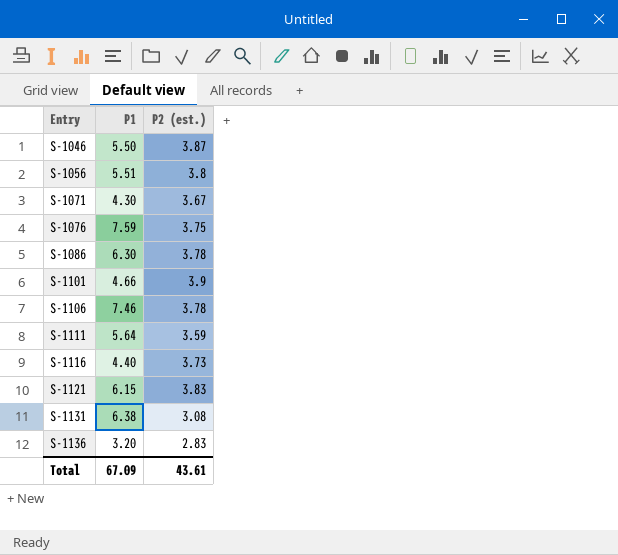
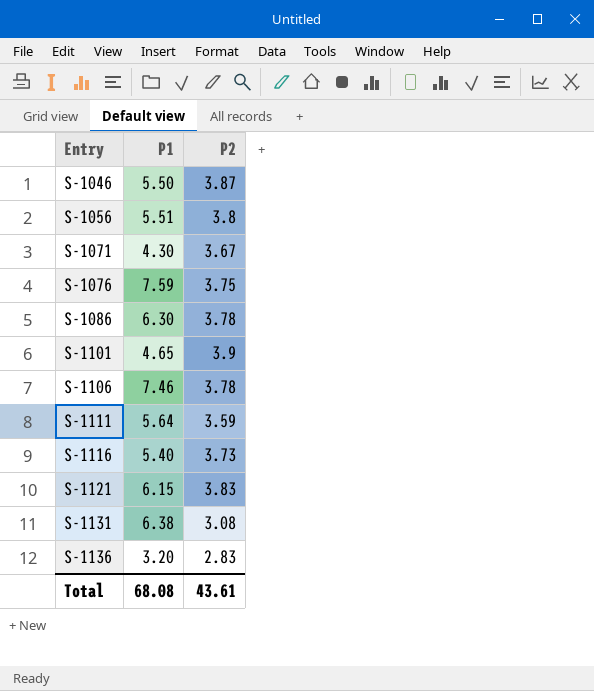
column name: P2 (est.) -> P2
S-1101 | P1: 4.66 -> 4.65
S-1116 | P1: 4.40 -> 5.40
Total | P1: 67.09 -> 68.08

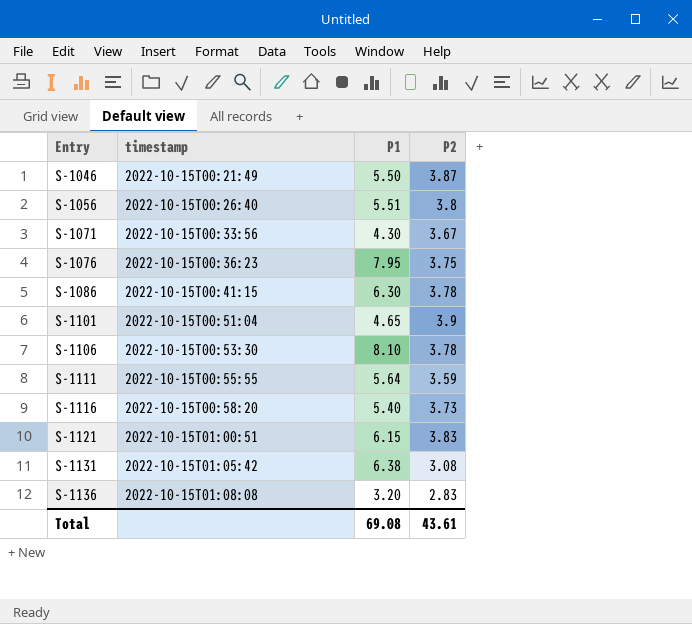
column timestamp | position: none -> 2
S-1076 | P1: 7.59 -> 7.95
S-1106 | P1: 7.46 -> 8.10
Total | P1: 68.08 -> 69.08

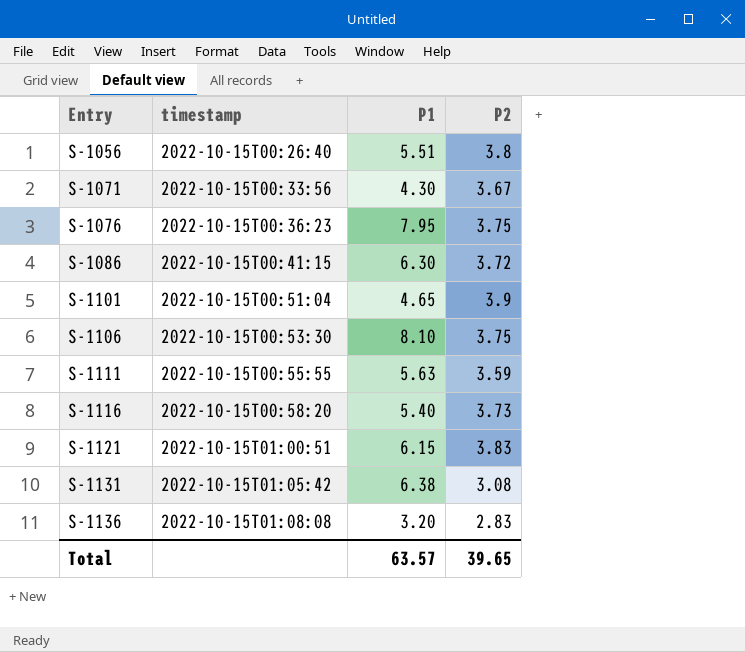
row S-1046: 2022-10-15T00:21:49 | 5.50 | 3.87 -> none
S-1086 | P2: 3.78 -> 3.72
S-1106 | P2: 3.78 -> 3.75
S-1111 | P1: 5.64 -> 5.63
Total | P1: 69.08 -> 63.57
Total | P2: 43.61 -> 39.65

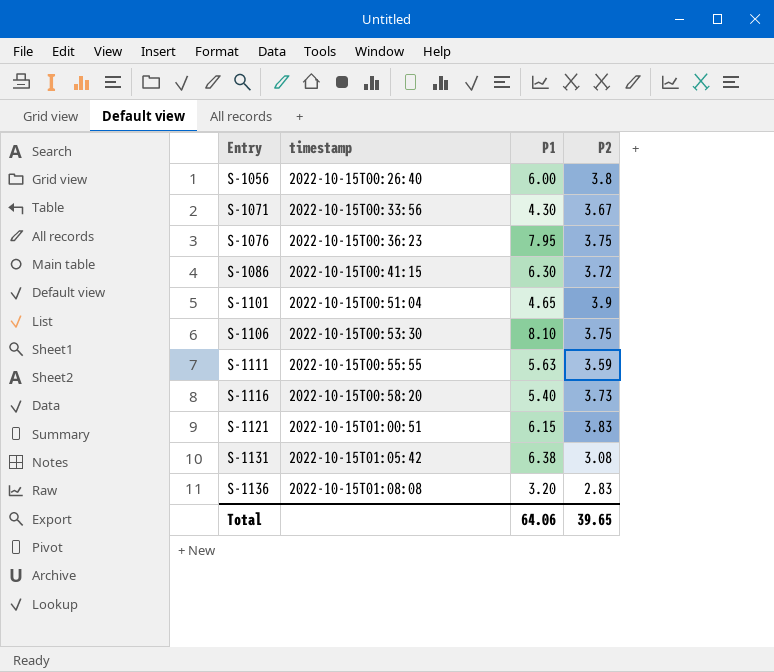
S-1056 | P1: 5.51 -> 6.00
Total | P1: 63.57 -> 64.06

